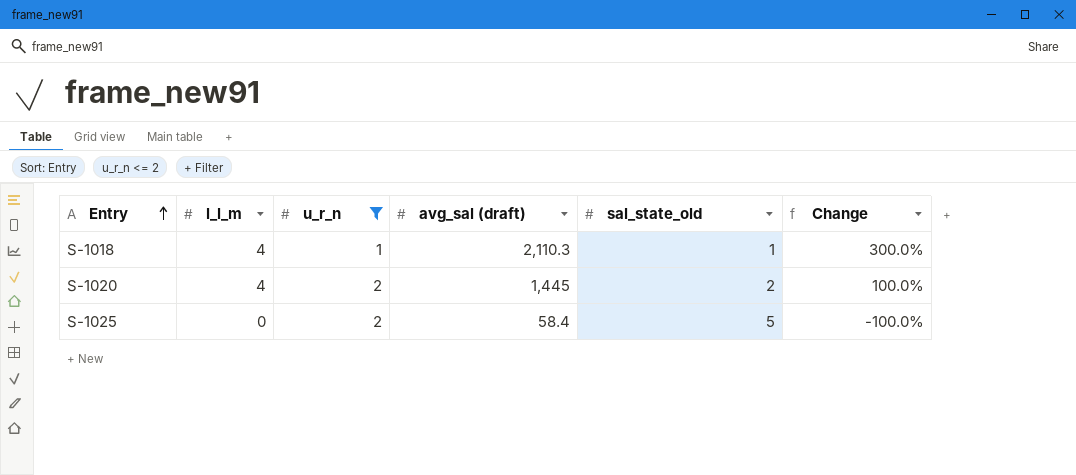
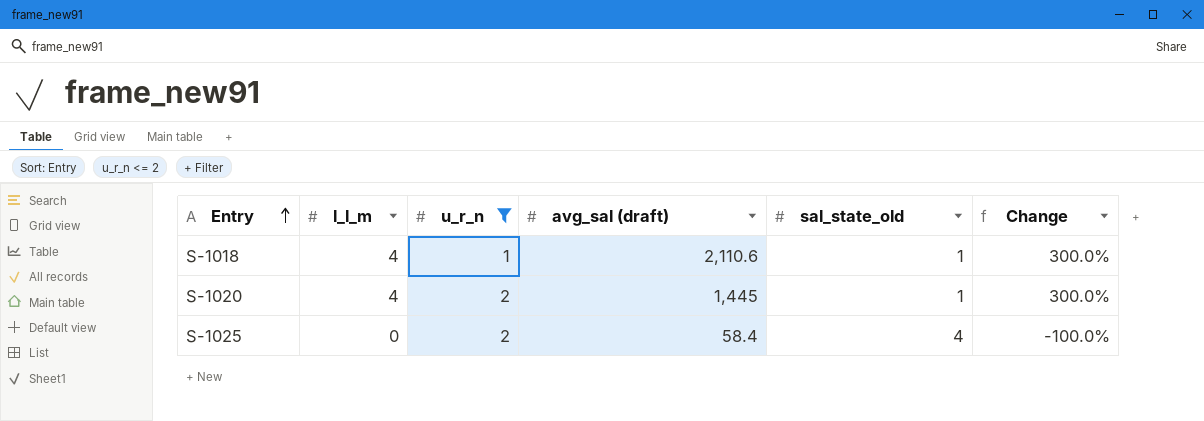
S-1018 | avg_sal (draft): 2,110.3 -> 2,110.6
S-1020 | sal_state_old: 2 -> 1
S-1020 | Change: 100.0% -> 300.0%
S-1025 | sal_state_old: 5 -> 4

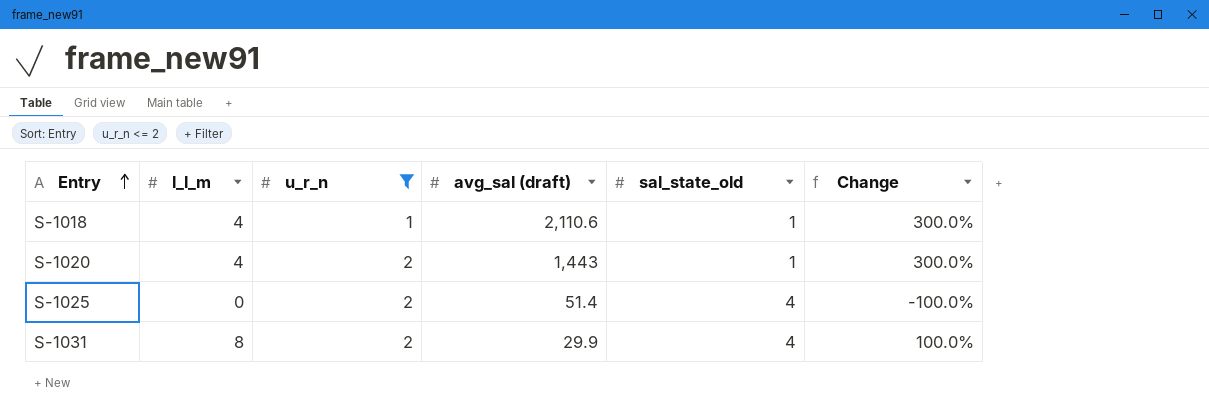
S-1020 | avg_sal (draft): 1,445 -> 1,443
S-1025 | avg_sal (draft): 58.4 -> 51.4
row S-1031: none -> 8 | 2 | 29.9 | 4 | 100.0%

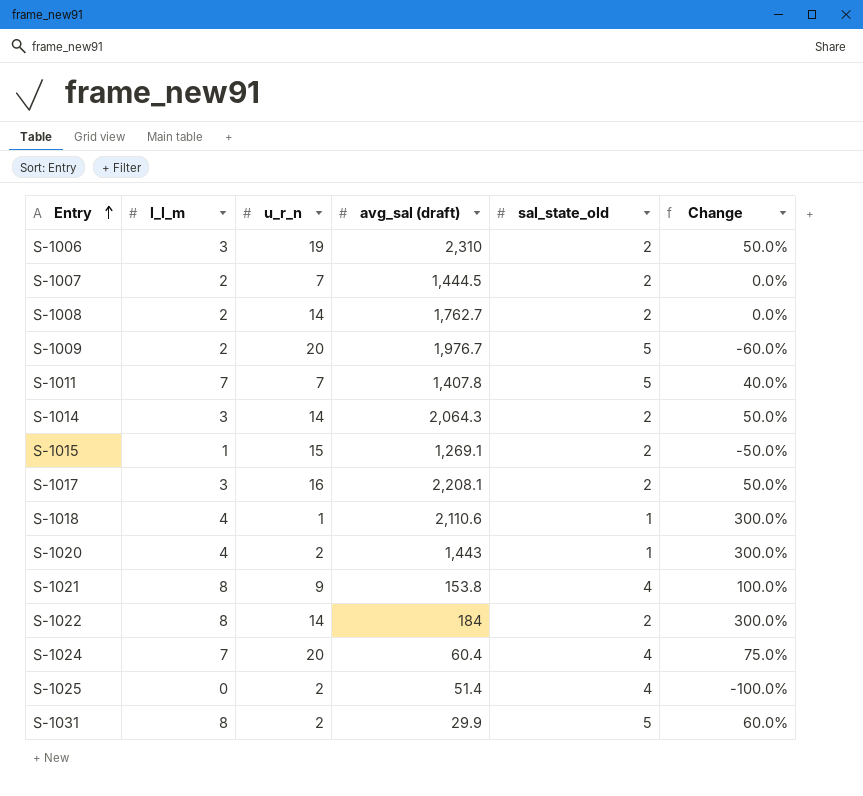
filter: u_r_n <= 2 -> none
S-1031 | sal_state_old: 4 -> 5
S-1031 | Change: 100.0% -> 60.0%

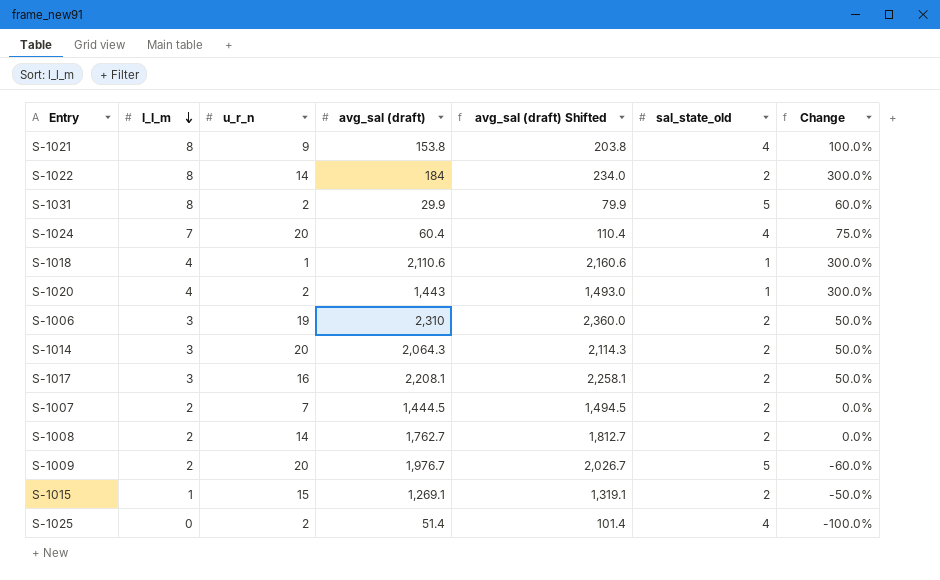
row order: Entry ascending -> l_l_m descending
column avg_sal (draft) Shifted | formula: none -> [avg_sal (draft)] + 50
row S-1011: 7 | 7 | 1,407.8 | 5 | 40.0% -> none
S-1014 | u_r_n: 14 -> 20

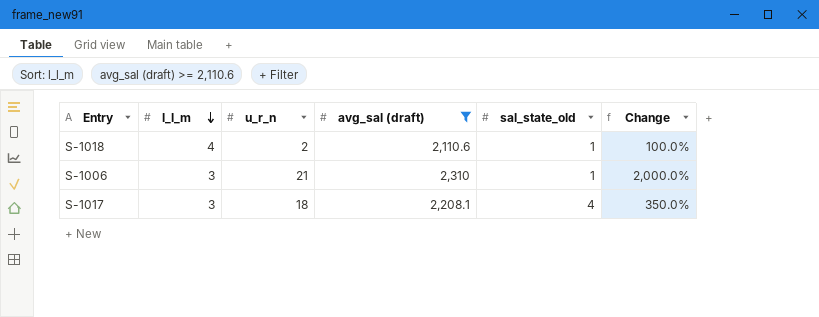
filter: none -> avg_sal (draft) >= 2,110.6
column avg_sal (draft) Shifted | formula: [avg_sal (draft)] + 50 -> none
column Change | formula: ([l_l_m] - [sal_state_old]) / [sal_state_old] -> ([u_r_n] - [sal_state_old]) / [sal_state_old]
S-1018 | u_r_n: 1 -> 2
S-1006 | u_r_n: 19 -> 21
S-1006 | sal_state_old: 2 -> 1
S-1017 | u_r_n: 16 -> 18
S-1017 | sal_state_old: 2 -> 4

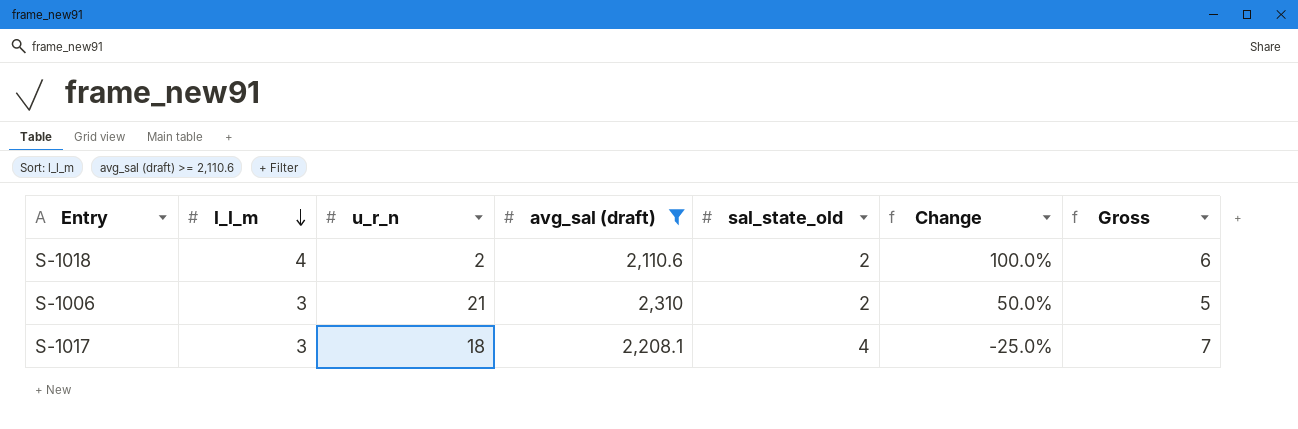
column Change | formula: ([u_r_n] - [sal_state_old]) / [sal_state_old] -> ([l_l_m] - [sal_state_old]) / [sal_state_old]
column Gross | formula: none -> [l_l_m] + [sal_state_old]
S-1018 | sal_state_old: 1 -> 2
S-1006 | sal_state_old: 1 -> 2

